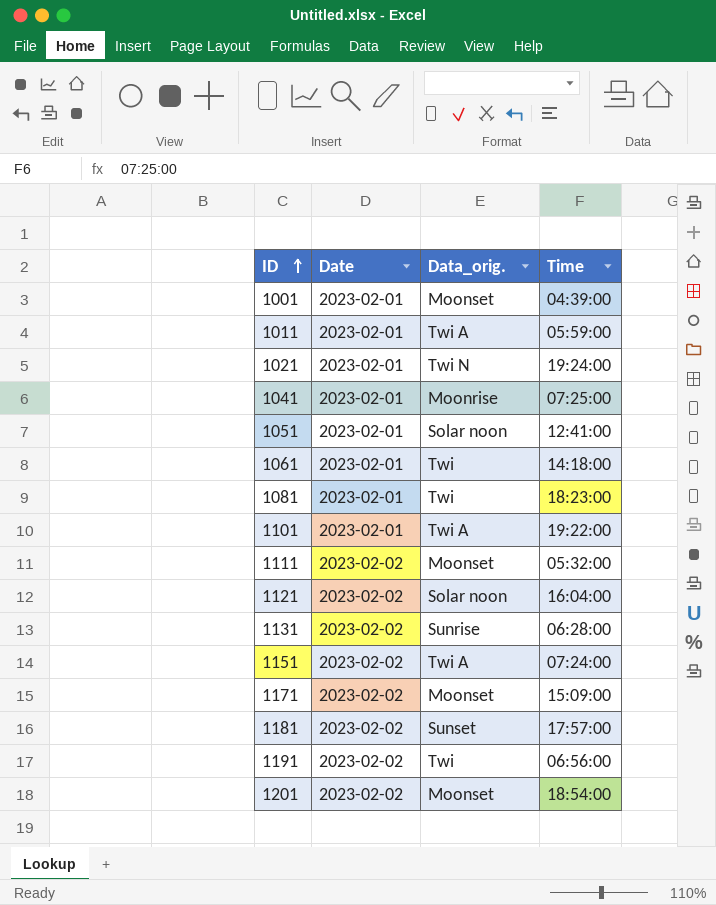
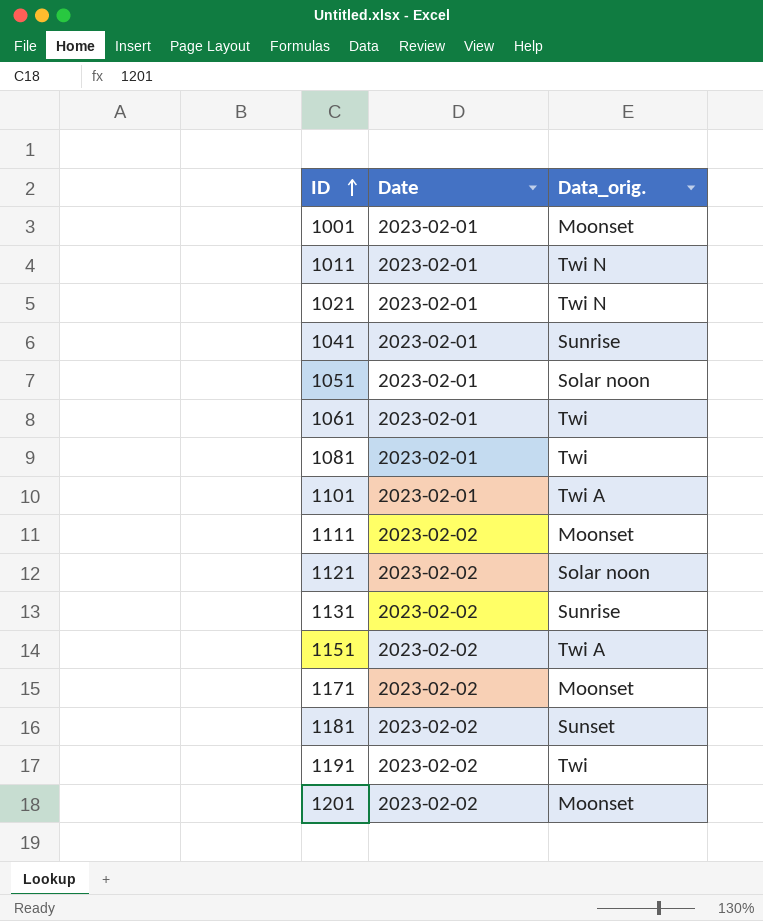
column Time | position: 4 -> none
1011 | Data_orig.: Twi A -> Twi N
1041 | Data_orig.: Moonrise -> Sunrise

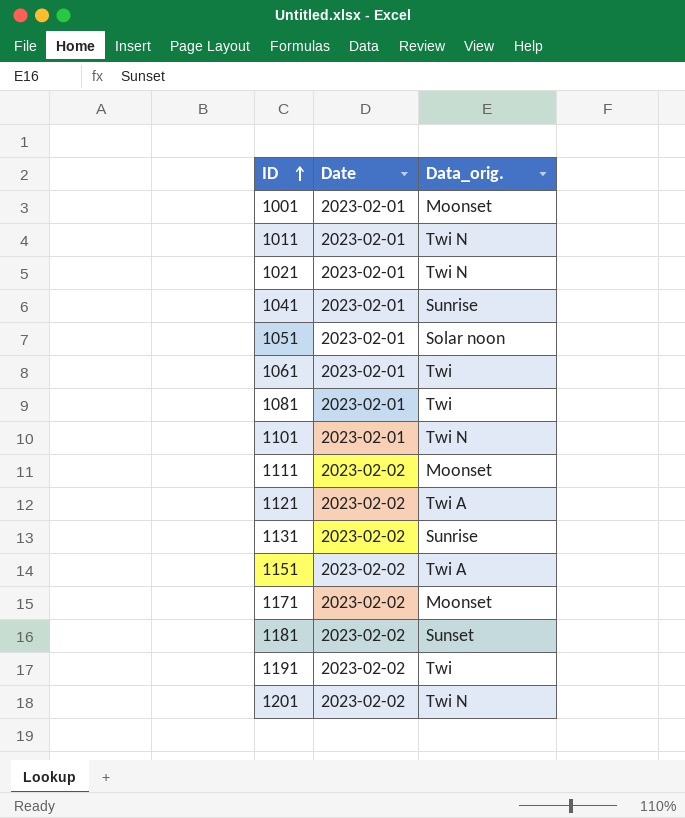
1101 | Data_orig.: Twi A -> Twi N
1121 | Data_orig.: Solar noon -> Twi A
1201 | Data_orig.: Moonset -> Twi N

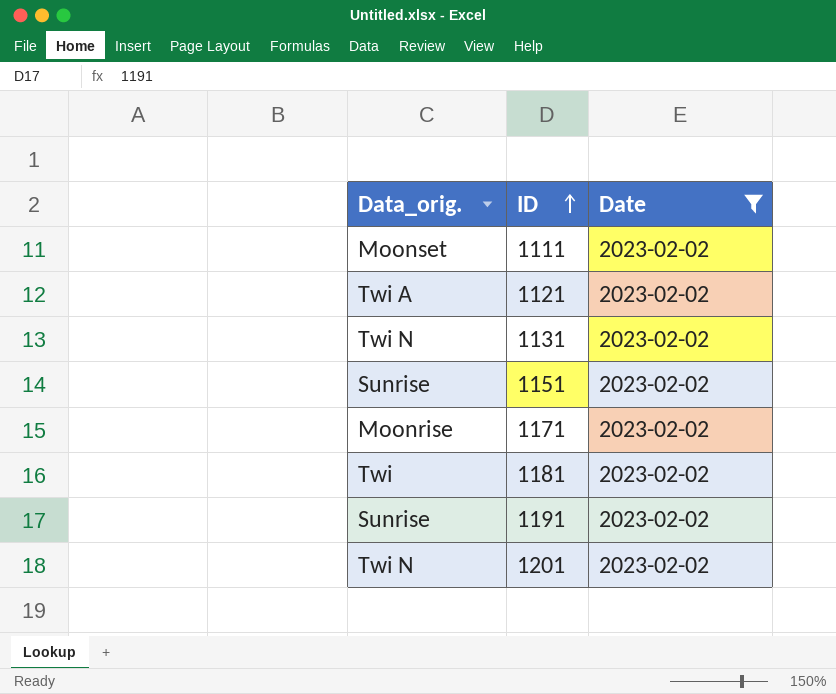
filter: none -> Date = 2023-02-02
column Data_orig. | position: 3 -> 1
1131 | Data_orig.: Sunrise -> Twi N
1151 | Data_orig.: Twi A -> Sunrise
1171 | Data_orig.: Moonset -> Moonrise
1181 | Data_orig.: Sunset -> Twi
1191 | Data_orig.: Twi -> Sunrise

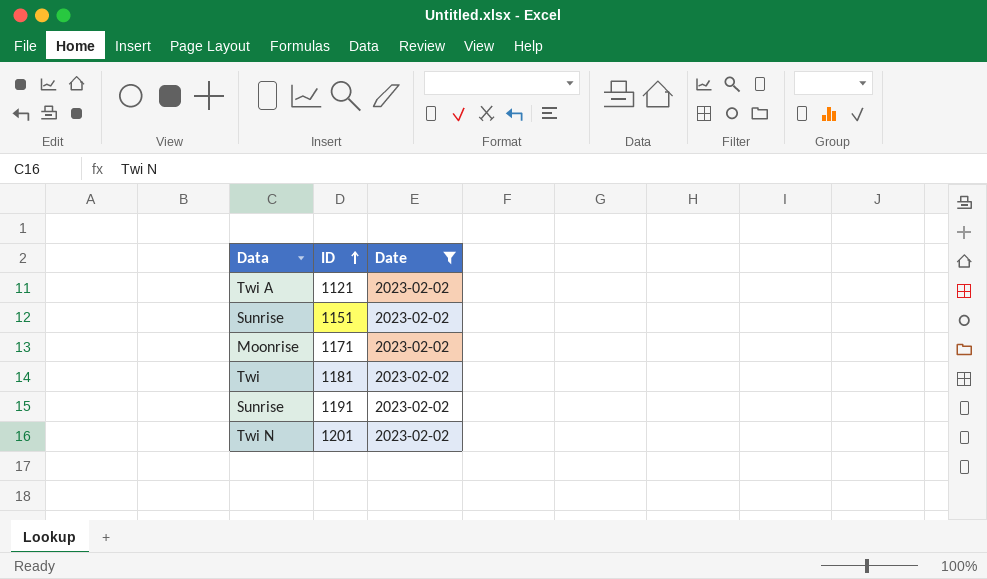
column name: Data_orig. -> Data
row 1111: Moonset | 2023-02-02 -> none
row 1131: Twi N | 2023-02-02 -> none

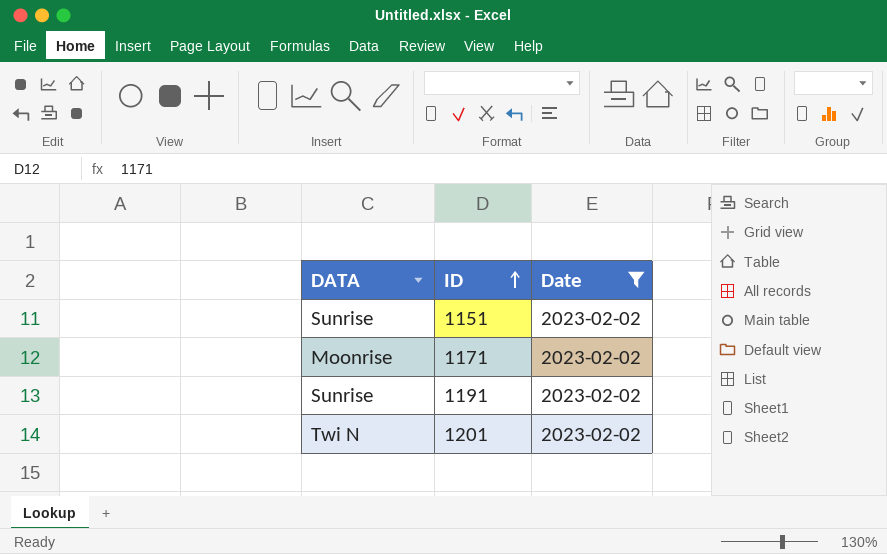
column name: Data -> DATA
row 1121: Twi A | 2023-02-02 -> none
row 1181: Twi | 2023-02-02 -> none

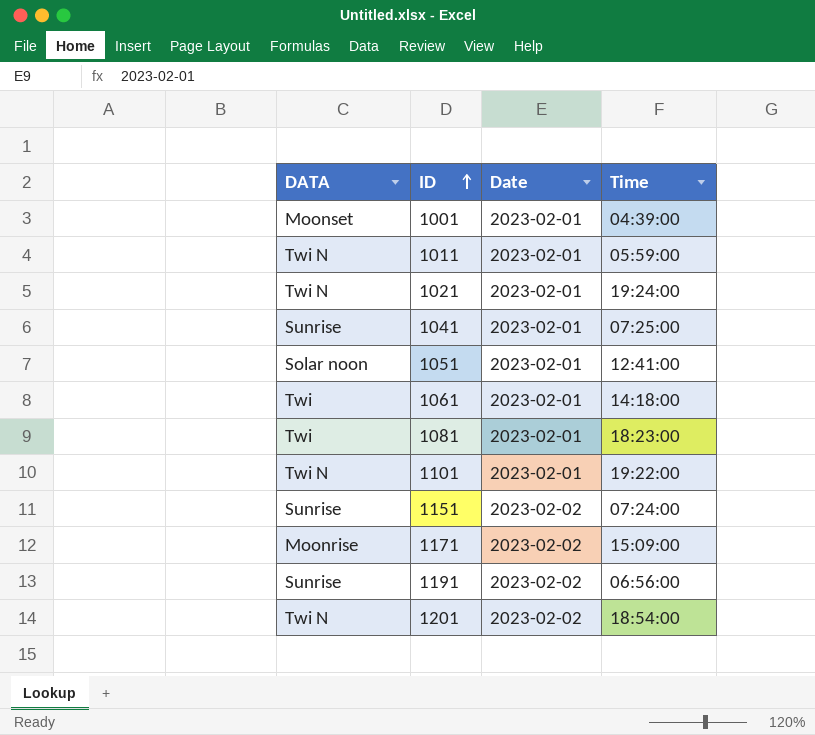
filter: Date = 2023-02-02 -> none
column Time | position: none -> 4

